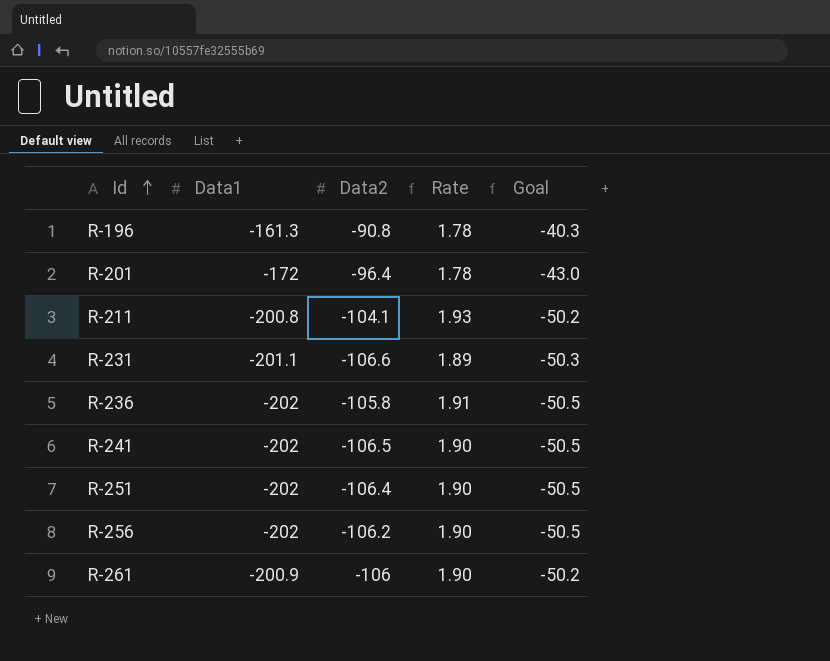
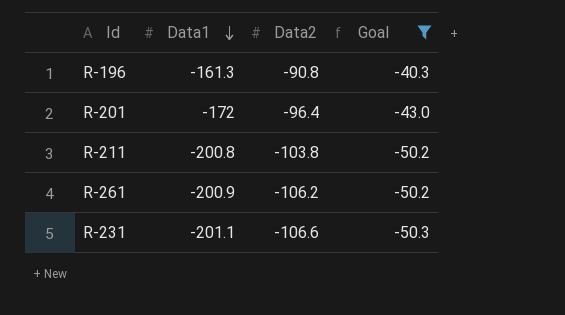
filter: none -> Goal != -50.5
row order: Id ascending -> Data1 descending
column Rate | formula: [Data1] / [Data2] -> none
R-211 | Data2: -104.1 -> -103.8
R-261 | Data2: -106 -> -106.2

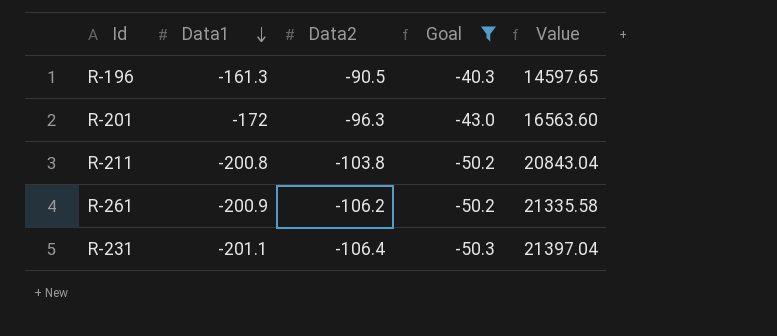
column Value | formula: none -> [Data1] * [Data2]
R-196 | Data2: -90.8 -> -90.5
R-201 | Data2: -96.4 -> -96.3
R-231 | Data2: -106.6 -> -106.4

